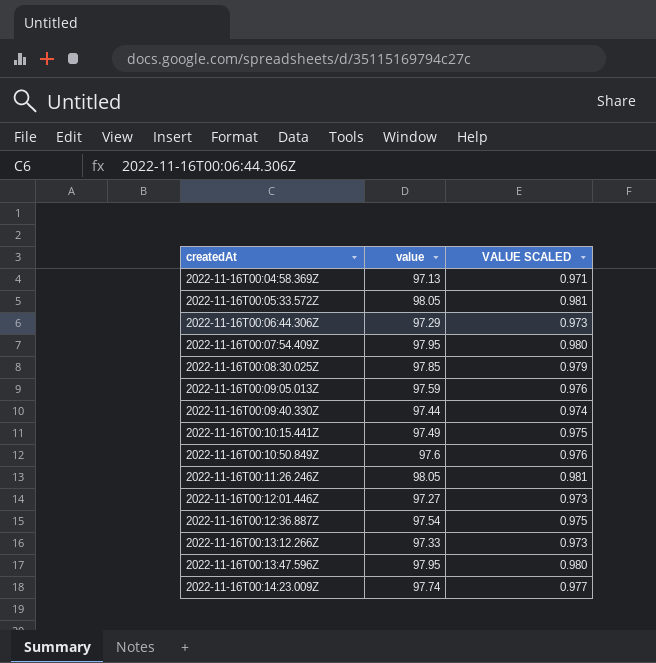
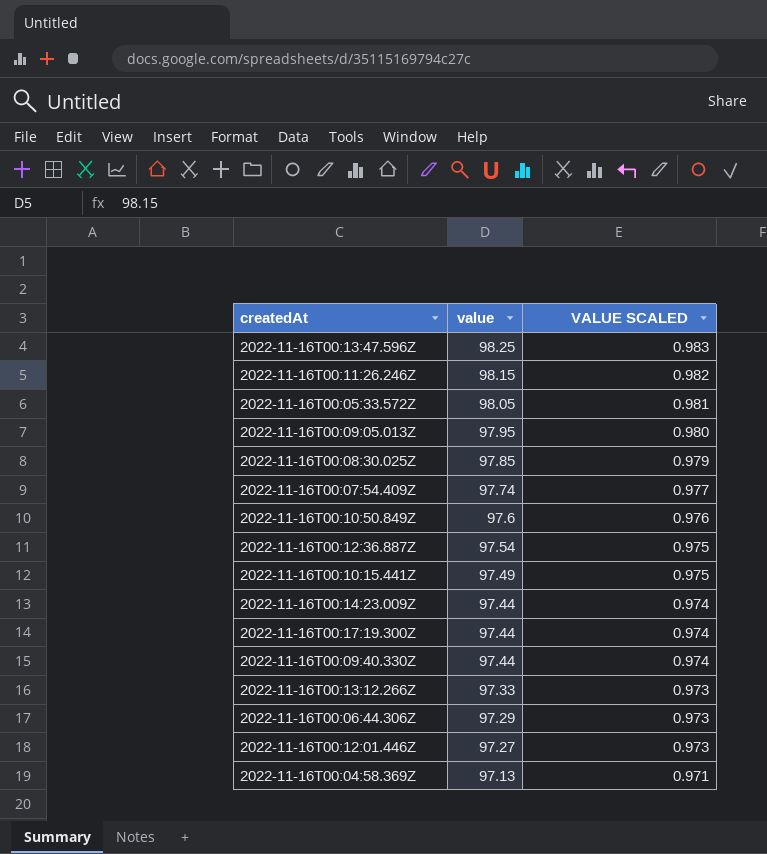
row order: createdAt ascending -> value descending
2022-11-16T00:13:47.596Z | value: 97.95 -> 98.25
2022-11-16T00:13:47.596Z | VALUE SCALED: 0.980 -> 0.983
2022-11-16T00:11:26.246Z | value: 98.05 -> 98.15
2022-11-16T00:11:26.246Z | VALUE SCALED: 0.981 -> 0.982
2022-11-16T00:09:05.013Z | value: 97.59 -> 97.95
2022-11-16T00:09:05.013Z | VALUE SCALED: 0.976 -> 0.980
2022-11-16T00:07:54.409Z | value: 97.95 -> 97.74
2022-11-16T00:07:54.409Z | VALUE SCALED: 0.980 -> 0.977
2022-11-16T00:14:23.009Z | value: 97.74 -> 97.44
2022-11-16T00:14:23.009Z | VALUE SCALED: 0.977 -> 0.974
row 2022-11-16T00:17:19.300Z: none -> 97.44 | 0.974

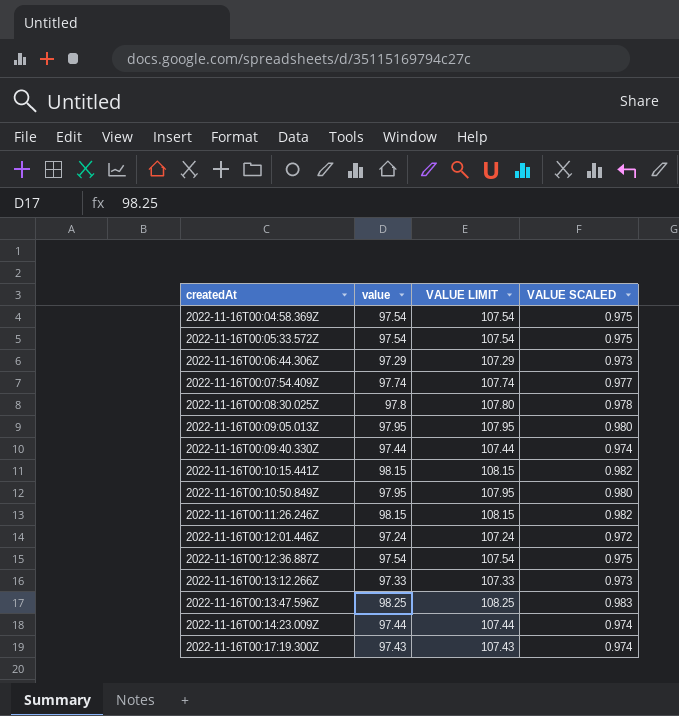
row order: value descending -> createdAt ascending
column VALUE LIMIT | formula: none -> [value] + 10
2022-11-16T00:04:58.369Z | value: 97.13 -> 97.54
2022-11-16T00:04:58.369Z | VALUE SCALED: 0.971 -> 0.975
2022-11-16T00:05:33.572Z | value: 98.05 -> 97.54
2022-11-16T00:05:33.572Z | VALUE SCALED: 0.981 -> 0.975
2022-11-16T00:08:30.025Z | value: 97.85 -> 97.8
2022-11-16T00:08:30.025Z | VALUE SCALED: 0.979 -> 0.978
2022-11-16T00:10:15.441Z | value: 97.49 -> 98.15
2022-11-16T00:10:15.441Z | VALUE SCALED: 0.975 -> 0.982
2022-11-16T00:10:50.849Z | value: 97.6 -> 97.95
2022-11-16T00:10:50.849Z | VALUE SCALED: 0.976 -> 0.980
2022-11-16T00:12:01.446Z | value: 97.27 -> 97.24
2022-11-16T00:12:01.446Z | VALUE SCALED: 0.973 -> 0.972
2022-11-16T00:17:19.300Z | value: 97.44 -> 97.43

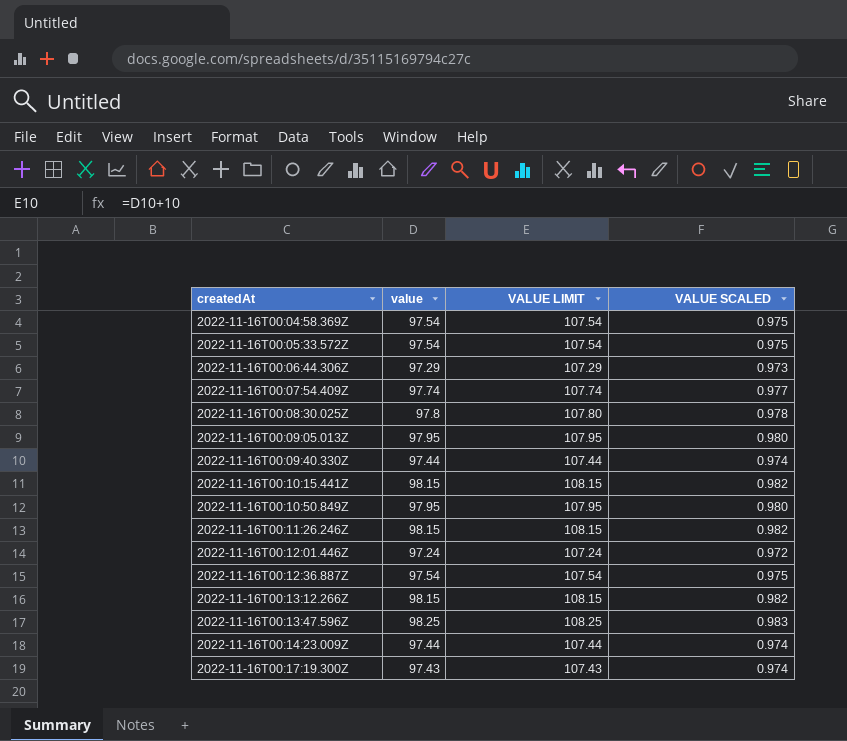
2022-11-16T00:13:12.266Z | value: 97.33 -> 98.15
2022-11-16T00:13:12.266Z | VALUE LIMIT: 107.33 -> 108.15
2022-11-16T00:13:12.266Z | VALUE SCALED: 0.973 -> 0.982

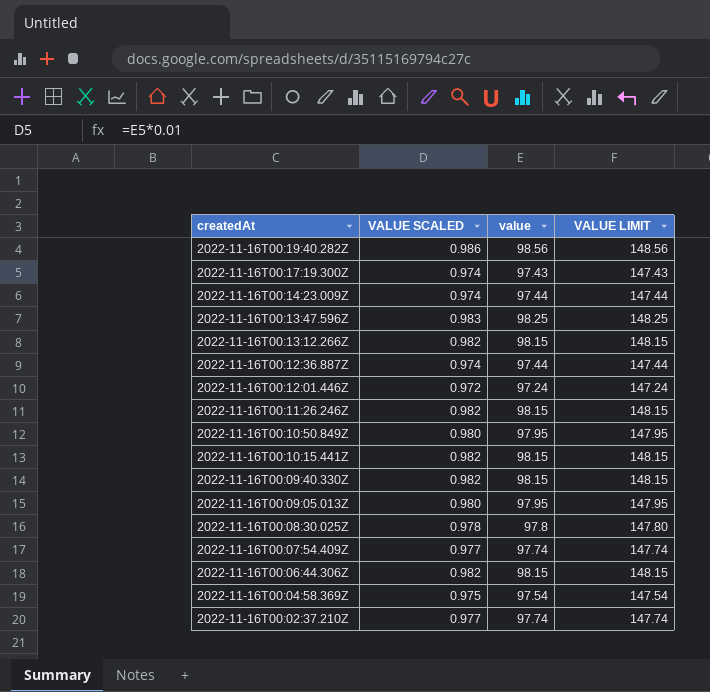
row order: createdAt ascending -> createdAt descending
column VALUE SCALED | position: 4 -> 2
column VALUE LIMIT | formula: [value] + 10 -> [value] + 50
row 2022-11-16T00:05:33.572Z: 97.54 | 107.54 | 0.975 -> none
row 2022-11-16T00:19:40.282Z: none -> 0.986 | 98.56 | 148.56
2022-11-16T00:12:36.887Z | VALUE SCALED: 0.975 -> 0.974
2022-11-16T00:12:36.887Z | value: 97.54 -> 97.44
2022-11-16T00:09:40.330Z | VALUE SCALED: 0.974 -> 0.982
2022-11-16T00:09:40.330Z | value: 97.44 -> 98.15
2022-11-16T00:06:44.306Z | VALUE SCALED: 0.973 -> 0.982
2022-11-16T00:06:44.306Z | value: 97.29 -> 98.15
row 2022-11-16T00:02:37.210Z: none -> 0.977 | 97.74 | 147.74

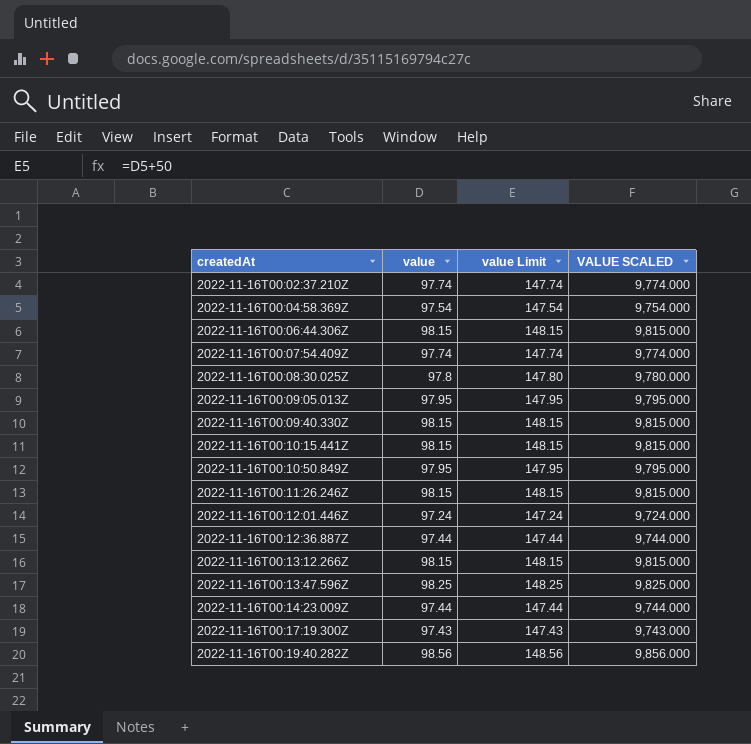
row order: createdAt descending -> createdAt ascending
column name: VALUE LIMIT -> value Limit
column VALUE SCALED | formula: [value] * 0.01 -> [value] * 100
column VALUE SCALED | position: 2 -> 4

